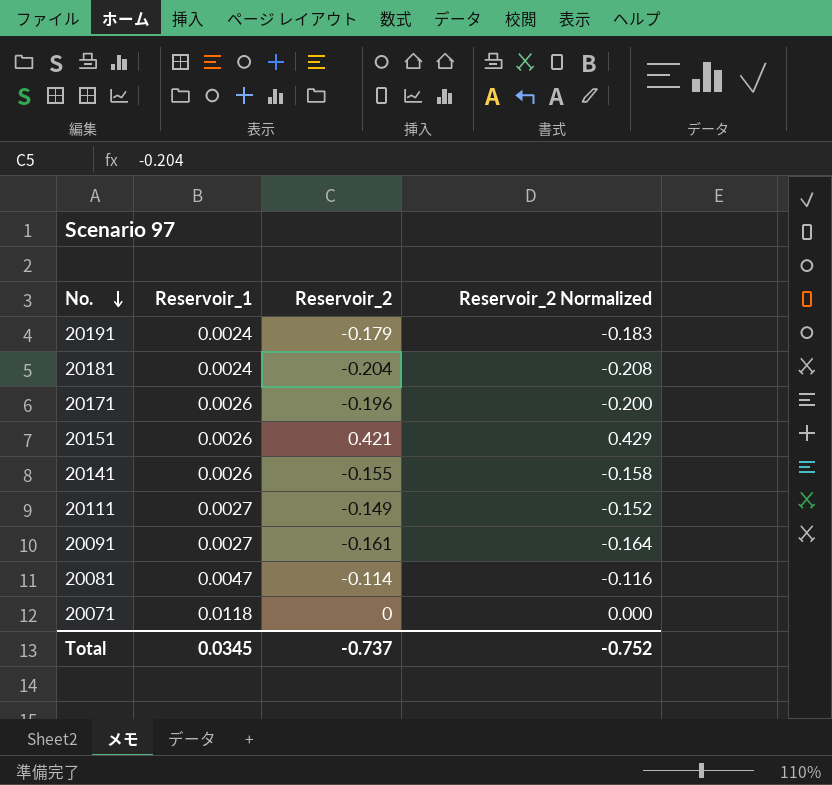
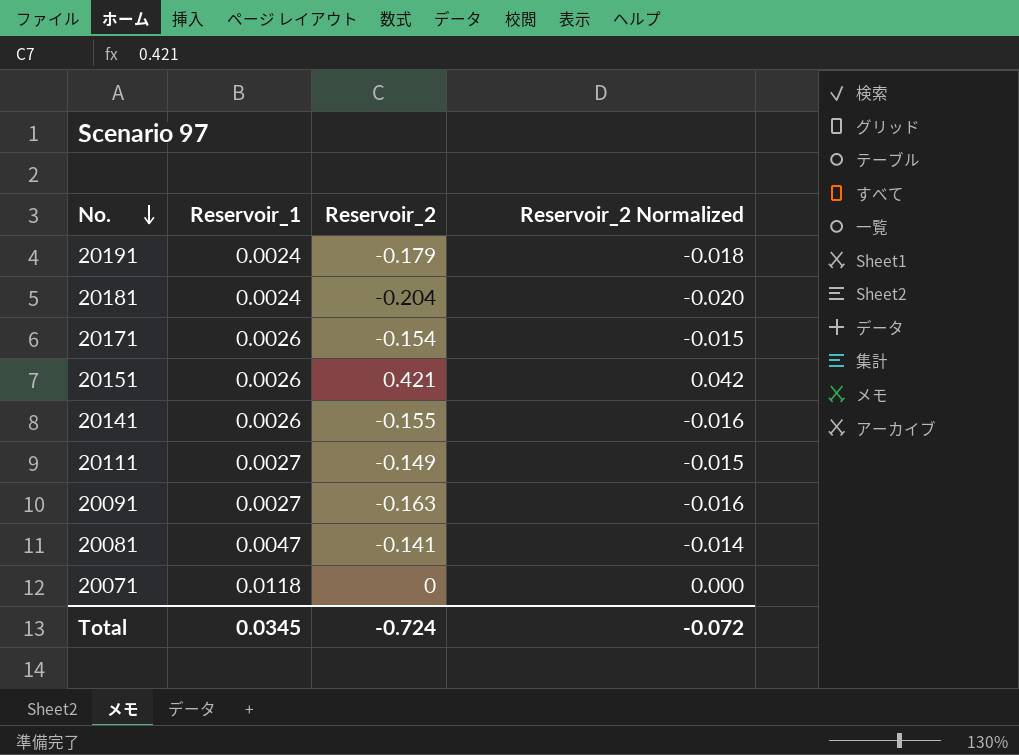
column Reservoir_2 Normalized | formula: [Reservoir_2] * 1.02 -> [Reservoir_2] * 0.1
20171 | Reservoir_2: -0.196 -> -0.154
20091 | Reservoir_2: -0.161 -> -0.163
20081 | Reservoir_2: -0.114 -> -0.141
Total | Reservoir_2: -0.737 -> -0.724
Total | Reservoir_2 Normalized: -0.752 -> -0.072

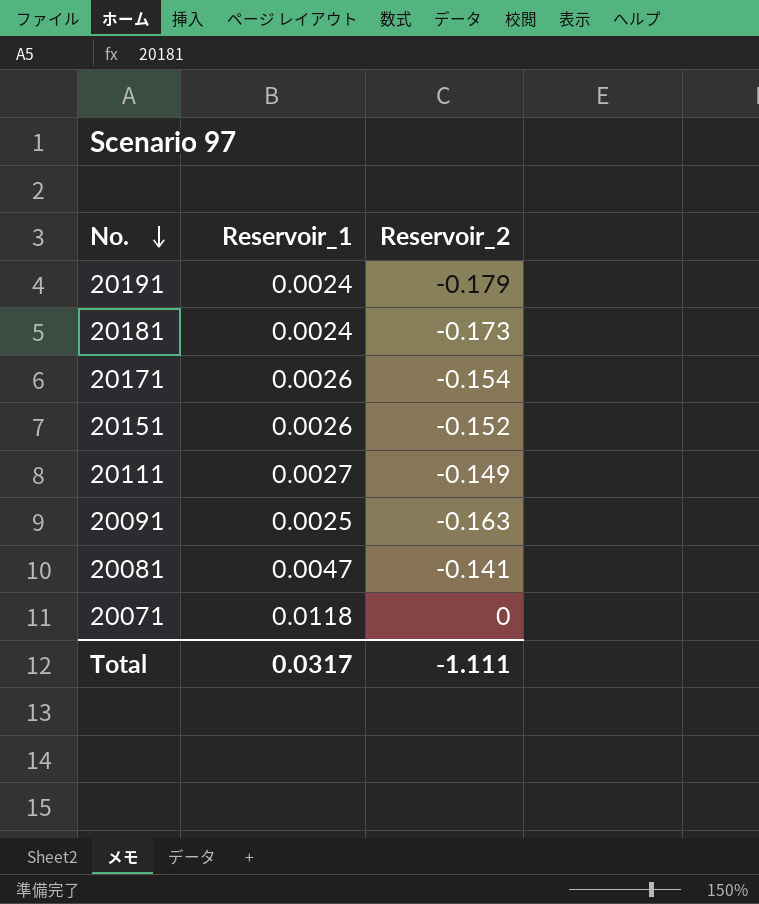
column Reservoir_2 Normalized | formula: [Reservoir_2] * 0.1 -> none
row 20141: 0.0026 | -0.155 | -0.016 -> none
20181 | Reservoir_2: -0.204 -> -0.173
20151 | Reservoir_2: 0.421 -> -0.152
20091 | Reservoir_1: 0.0027 -> 0.0025
Total | Reservoir_1: 0.0345 -> 0.0317
Total | Reservoir_2: -0.724 -> -1.111

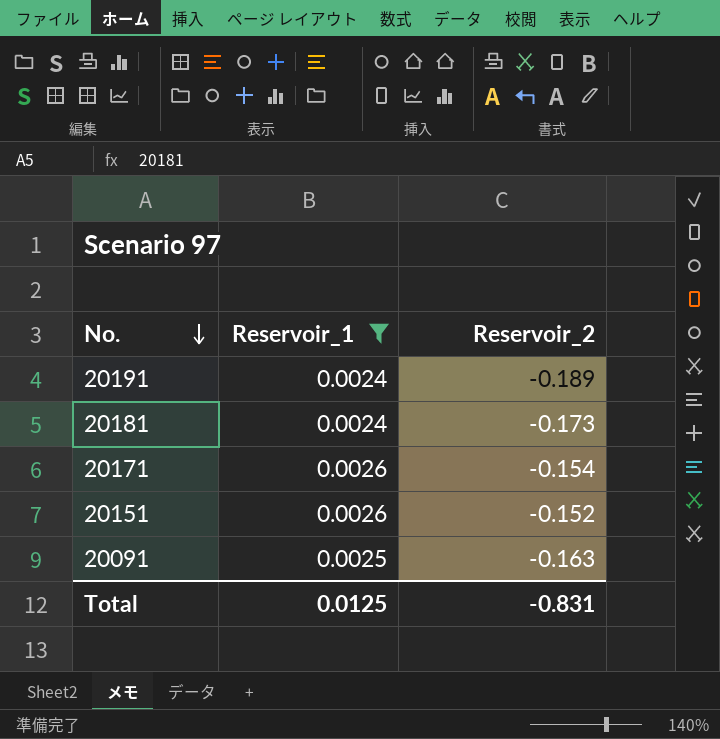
filter: none -> Reservoir_1 <= 0.0026
20191 | Reservoir_2: -0.179 -> -0.189
Total | Reservoir_1: 0.0317 -> 0.0125
Total | Reservoir_2: -1.111 -> -0.831

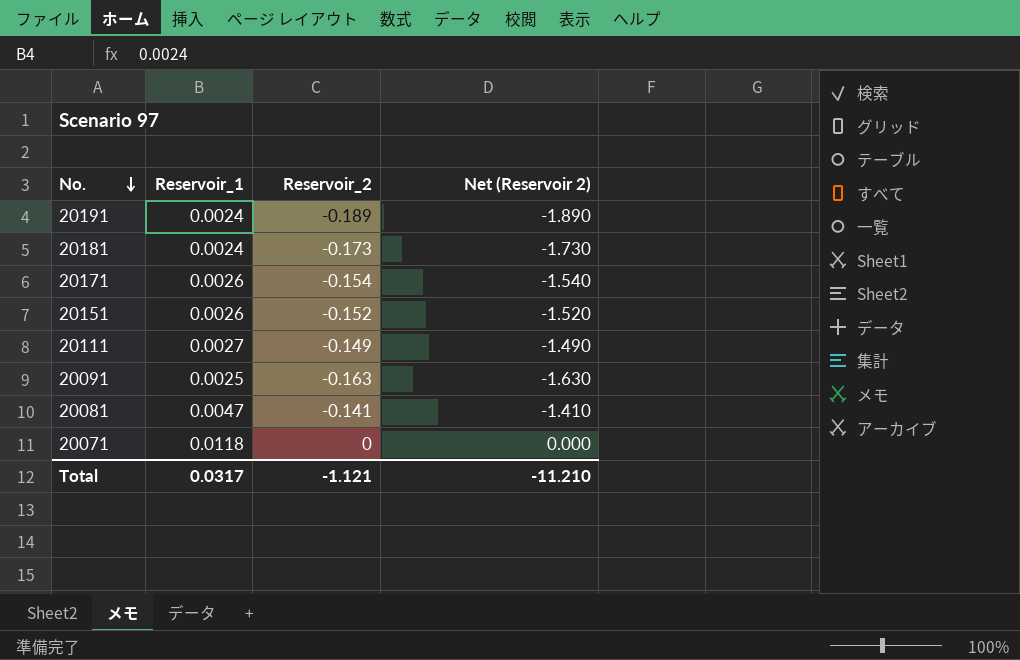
filter: Reservoir_1 <= 0.0026 -> none
column Net (Reservoir 2) | formula: none -> [Reservoir_2] * 10
Total | Reservoir_1: 0.0125 -> 0.0317
Total | Reservoir_2: -0.831 -> -1.121

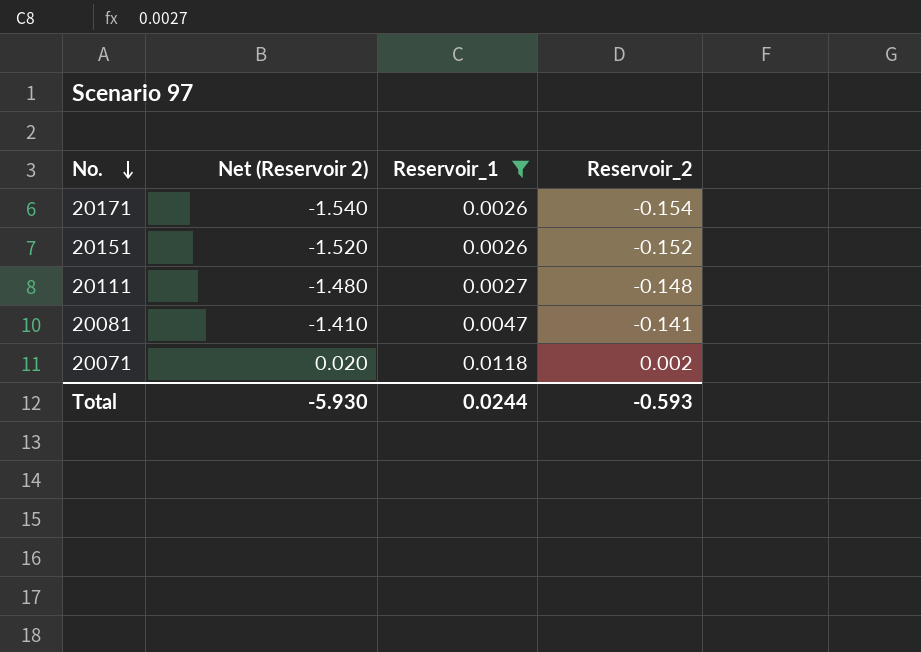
filter: none -> Reservoir_1 >= 0.0026
column Net (Reservoir 2) | position: 4 -> 2
20111 | Net (Reservoir 2): -1.490 -> -1.480
20111 | Reservoir_2: -0.149 -> -0.148
20071 | Net (Reservoir 2): 0.000 -> 0.020
20071 | Reservoir_2: 0 -> 0.002
Total | Net (Reservoir 2): -11.210 -> -5.930
Total | Reservoir_1: 0.0317 -> 0.0244
Total | Reservoir_2: -1.121 -> -0.593

